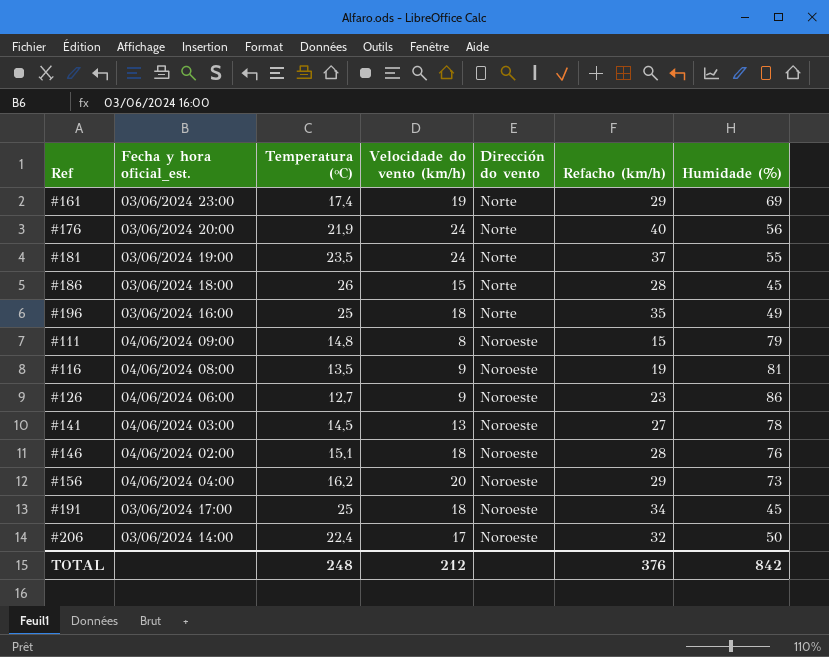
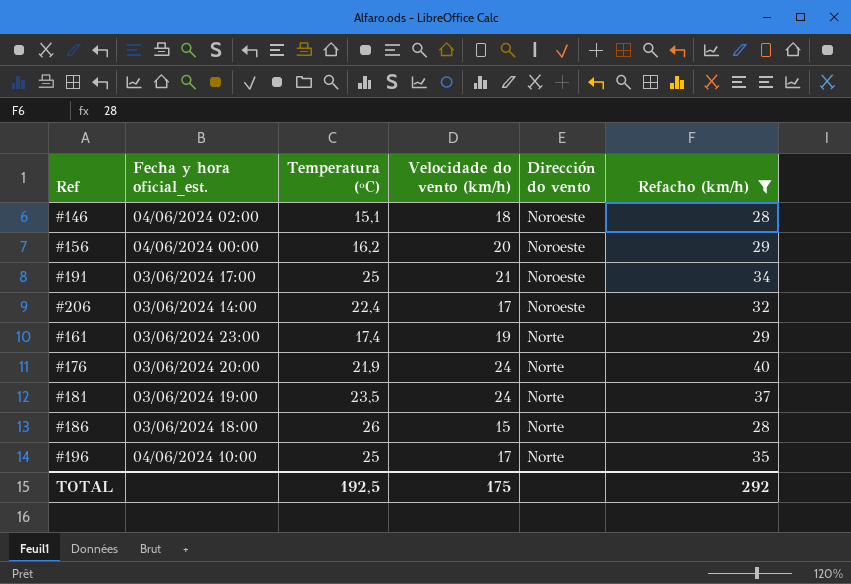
filter: none -> Refacho (km/h) >= 28
row order: Dirección do vento descending -> Dirección do vento ascending
column Humidade (%) | position: 7 -> none
#156 | Fecha y hora oficial_est.: 04/06/2024 04:00 -> 04/06/2024 00:00
#191 | Velocidade do vento (km/h): 18 -> 21
#196 | Fecha y hora oficial_est.: 03/06/2024 16:00 -> 04/06/2024 10:00
#196 | Velocidade do vento (km/h): 18 -> 17
TOTAL | Temperatura (ºC): 248 -> 192,5
TOTAL | Velocidade do vento (km/h): 212 -> 175
TOTAL | Refacho (km/h): 376 -> 292

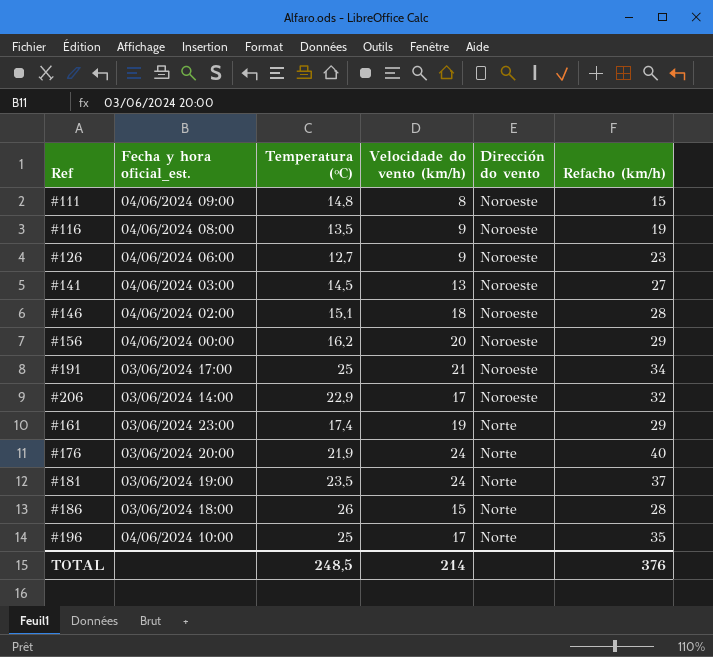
filter: Refacho (km/h) >= 28 -> none
#206 | Temperatura (ºC): 22,4 -> 22,9
TOTAL | Temperatura (ºC): 192,5 -> 248,5
TOTAL | Velocidade do vento (km/h): 175 -> 214
TOTAL | Refacho (km/h): 292 -> 376

